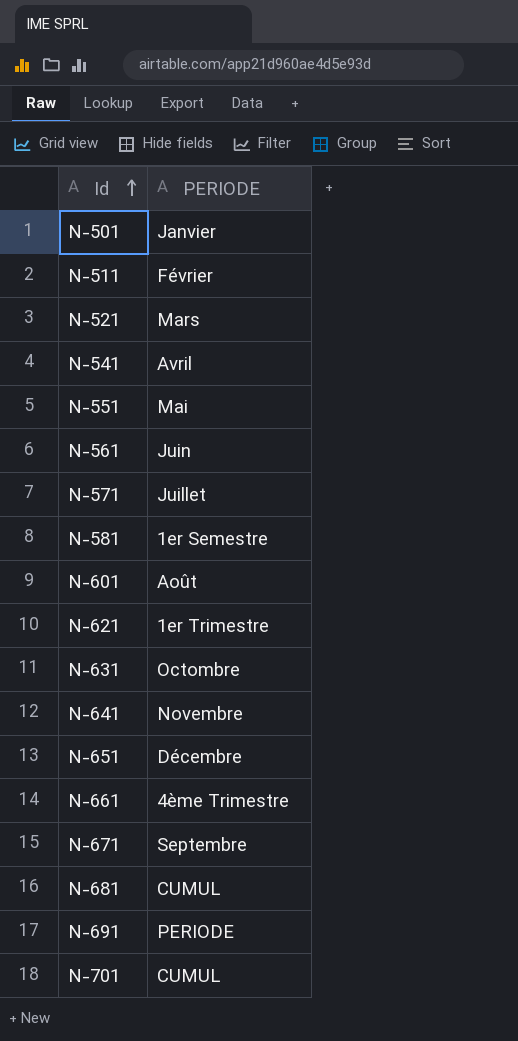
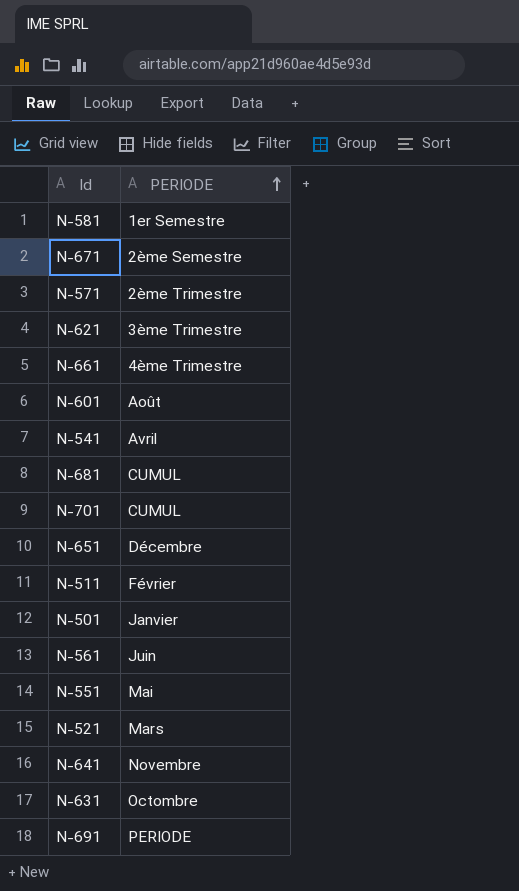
row order: Id ascending -> PERIODE ascending
N-671 | PERIODE: Septembre -> 2ème Semestre
N-571 | PERIODE: Juillet -> 2ème Trimestre
N-621 | PERIODE: 1er Trimestre -> 3ème Trimestre

